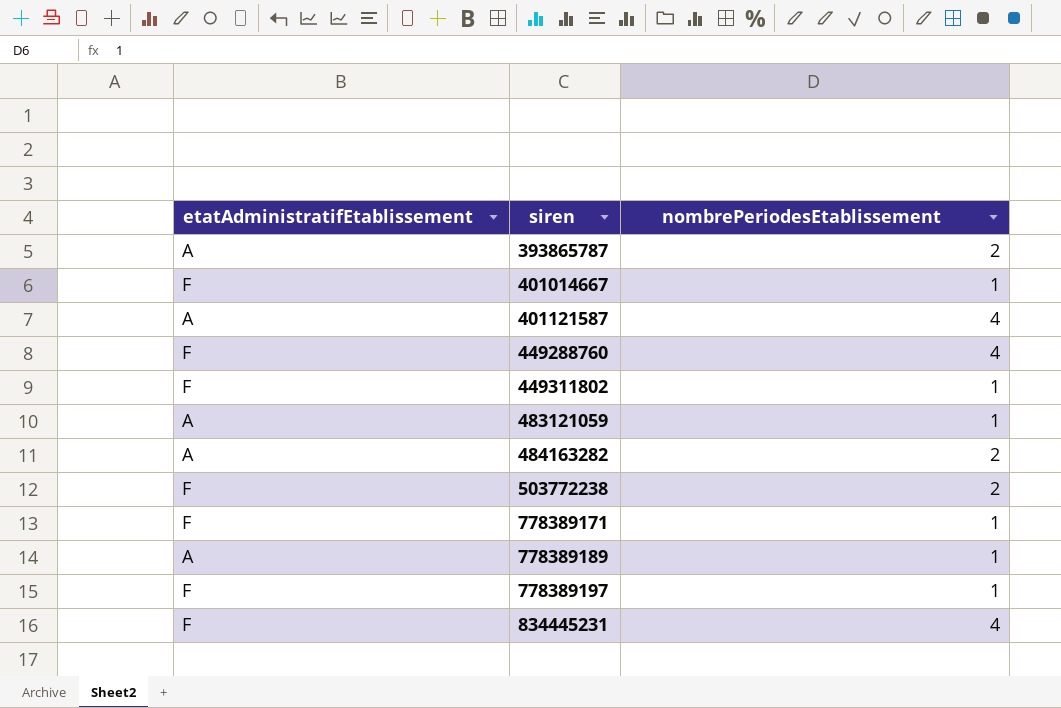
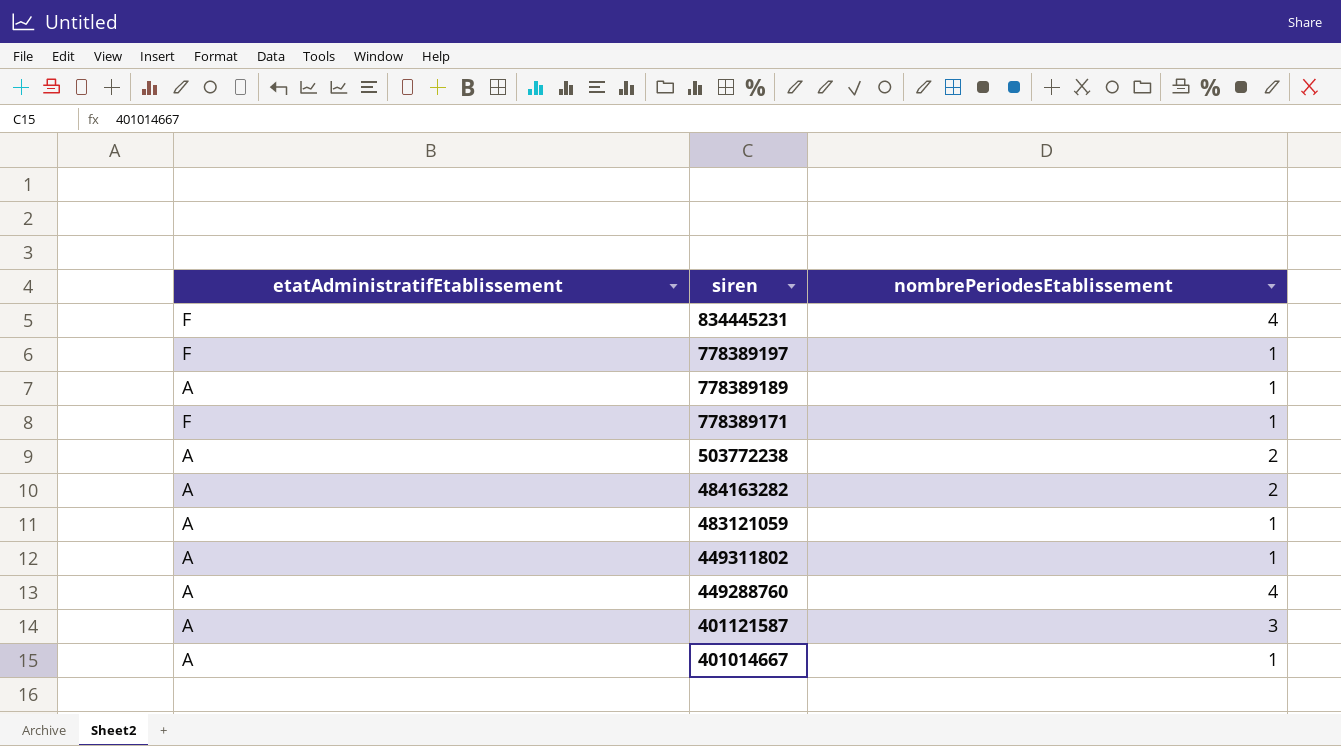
row order: siren ascending -> siren descending
row 393865787: A | 2 -> none
503772238 | etatAdministratifEtablissement: F -> A
449311802 | etatAdministratifEtablissement: F -> A
449288760 | etatAdministratifEtablissement: F -> A
401121587 | nombrePeriodesEtablissement: 4 -> 3
401014667 | etatAdministratifEtablissement: F -> A

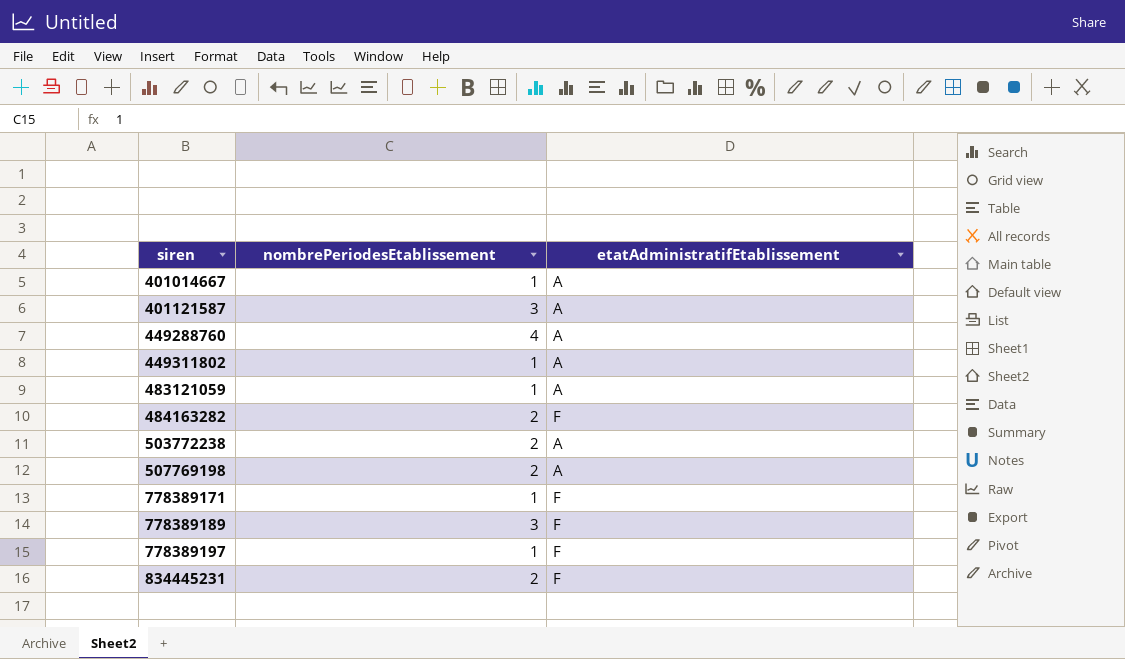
row order: siren descending -> siren ascending
column etatAdministratifEtablissement | position: 1 -> 3
484163282 | etatAdministratifEtablissement: A -> F
row 507769198: none -> 2 | A
778389189 | nombrePeriodesEtablissement: 1 -> 3
778389189 | etatAdministratifEtablissement: A -> F
834445231 | nombrePeriodesEtablissement: 4 -> 2

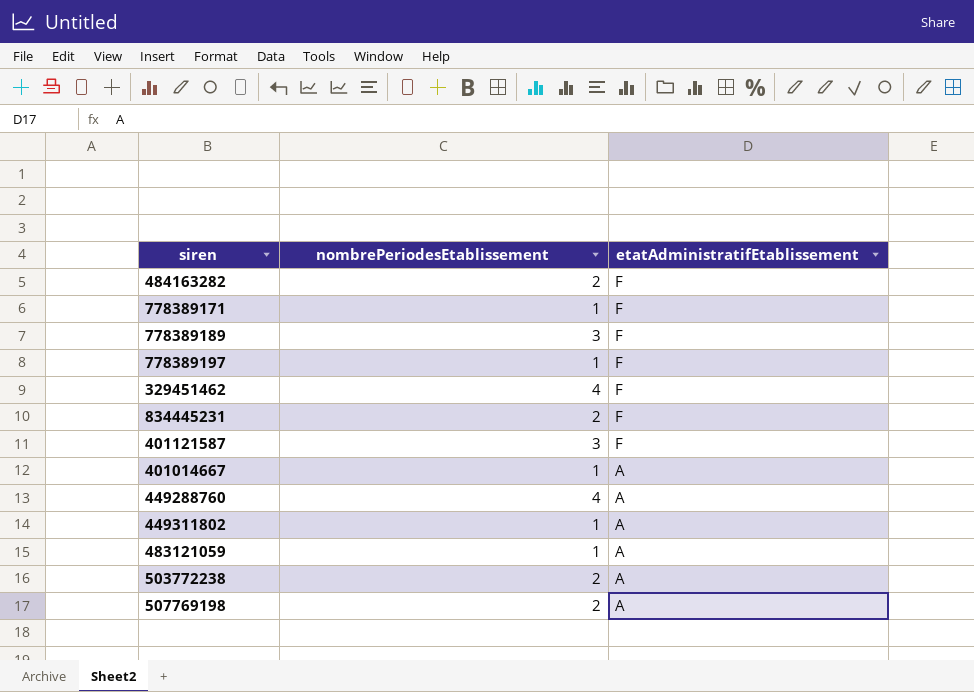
row order: siren ascending -> etatAdministratifEtablissement descending
row 329451462: none -> 4 | F
401121587 | etatAdministratifEtablissement: A -> F

